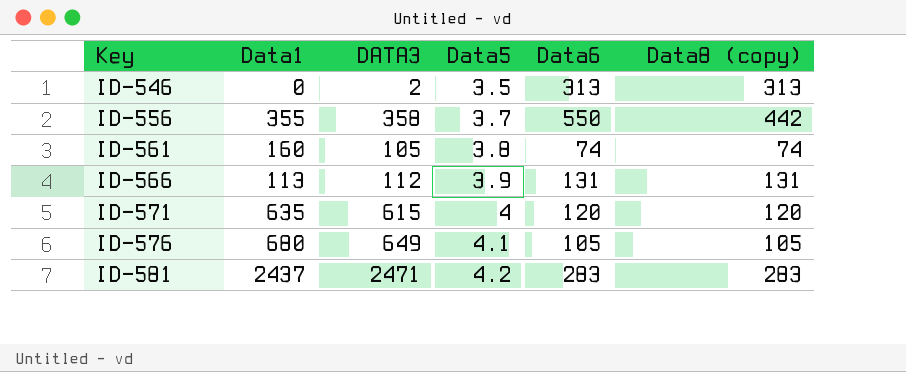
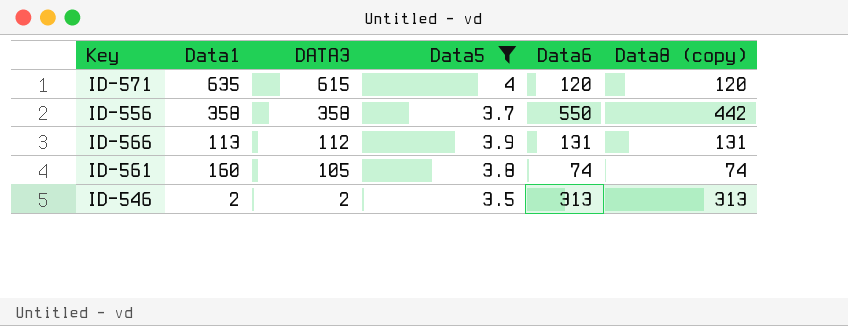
filter: none -> Data5 <= 4
row order: Key ascending -> DATA3 descending
ID-556 | Data1: 355 -> 358
ID-546 | Data1: 0 -> 2

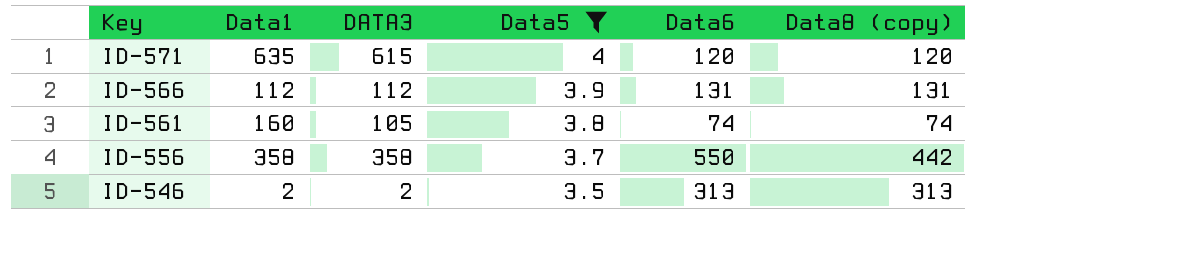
row order: DATA3 descending -> Key descending
ID-566 | Data1: 113 -> 112

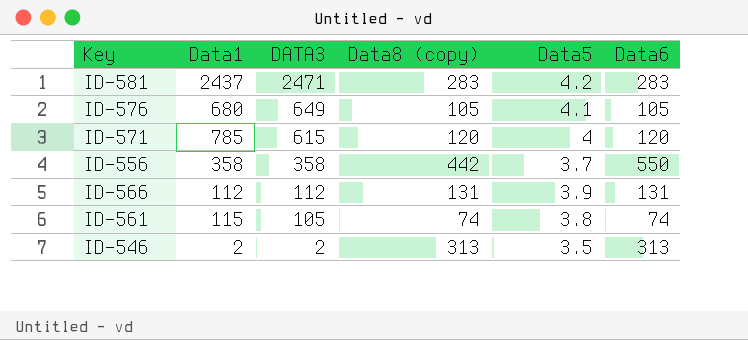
filter: Data5 <= 4 -> none
row order: Key descending -> DATA3 descending
column Data8 (copy) | position: 6 -> 4
ID-571 | Data1: 635 -> 785
ID-561 | Data1: 160 -> 115

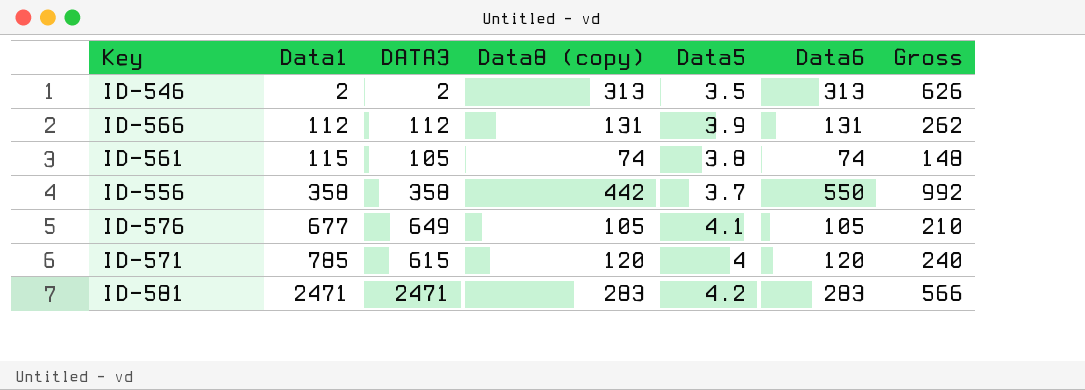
row order: DATA3 descending -> Data1 ascending
column Gross | formula: none -> [Data8 (copy)] + [Data6]
ID-576 | Data1: 680 -> 677
ID-581 | Data1: 2437 -> 2471

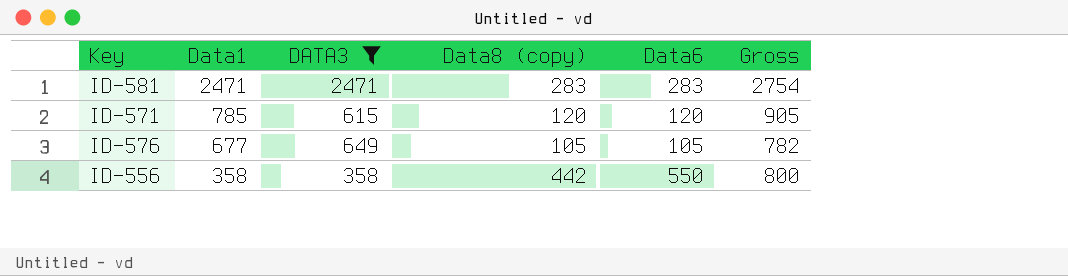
filter: none -> DATA3 >= 358
row order: Data1 ascending -> Data1 descending
column Data5 | position: 5 -> none
column Gross | formula: [Data8 (copy)] + [Data6] -> [Data1] + [Data8 (copy)]

